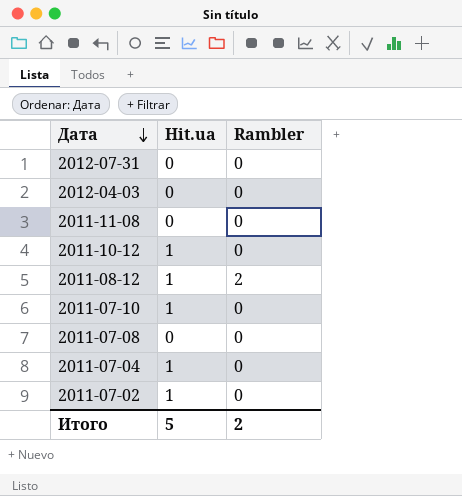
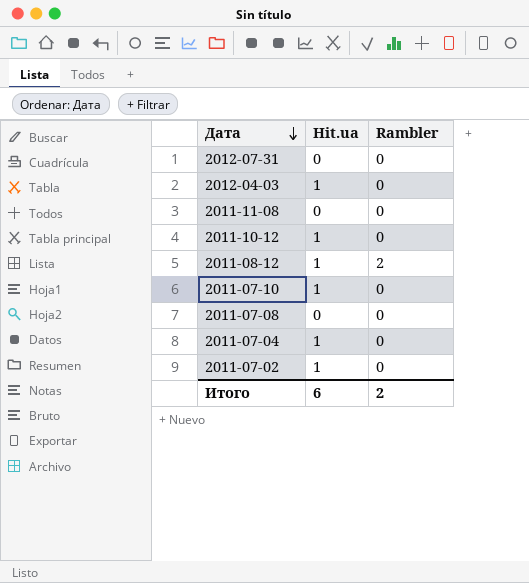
2012-04-03 | Hit.ua: 0 -> 1
Итого | Hit.ua: 5 -> 6

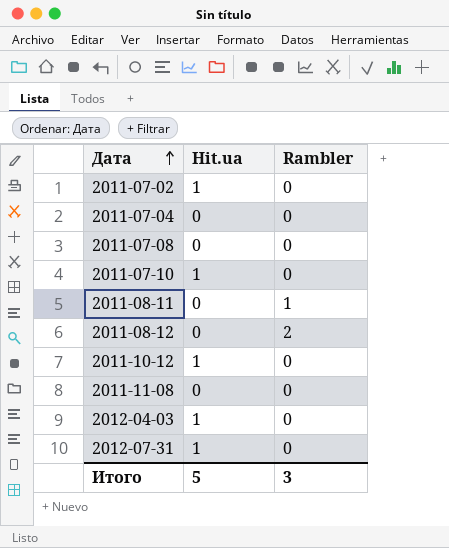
row order: Дата descending -> Дата ascending
2011-07-04 | Hit.ua: 1 -> 0
row 2011-08-11: none -> 0 | 1
2011-08-12 | Hit.ua: 1 -> 0
2012-07-31 | Hit.ua: 0 -> 1
Итого | Hit.ua: 6 -> 5
Итого | Rambler: 2 -> 3

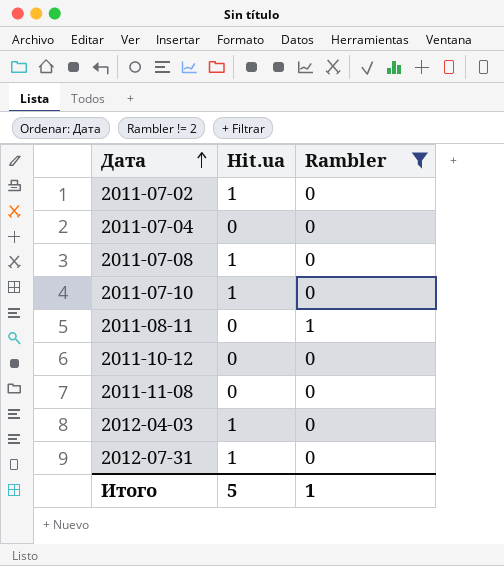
filter: none -> Rambler != 2
2011-07-08 | Hit.ua: 0 -> 1
2011-10-12 | Hit.ua: 1 -> 0
Итого | Rambler: 3 -> 1

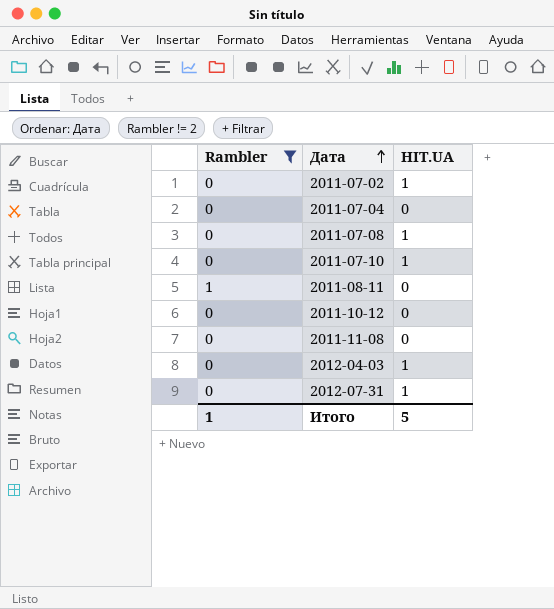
column Rambler | position: 3 -> 1
column name: Hit.ua -> HIT.UA

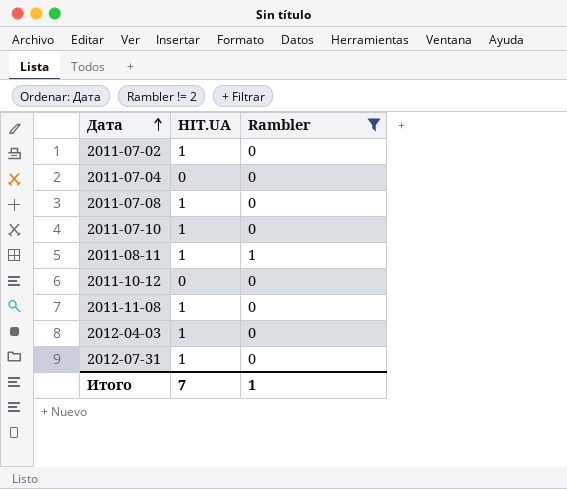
column Rambler | position: 1 -> 3
2011-08-11 | HIT.UA: 0 -> 1
2011-11-08 | HIT.UA: 0 -> 1
Итого | HIT.UA: 5 -> 7

